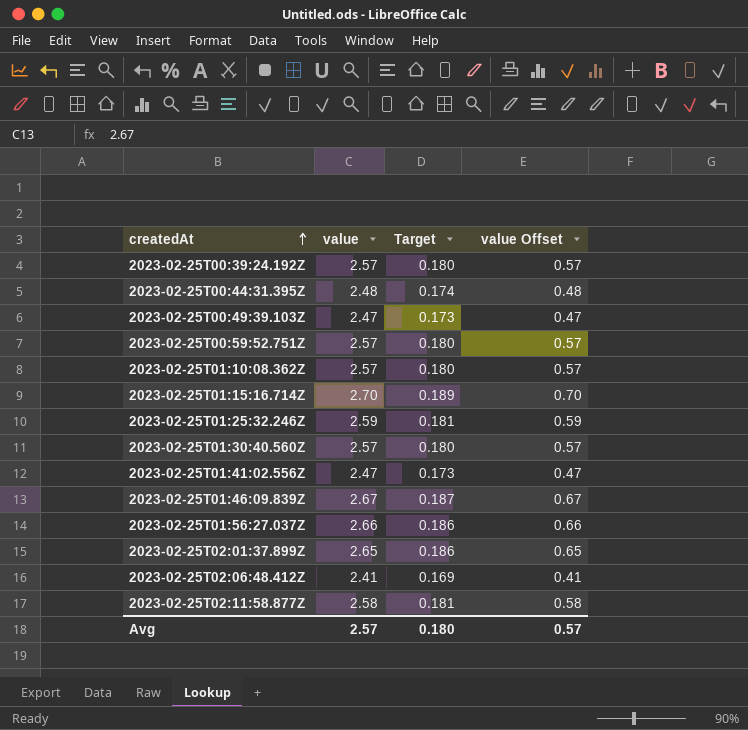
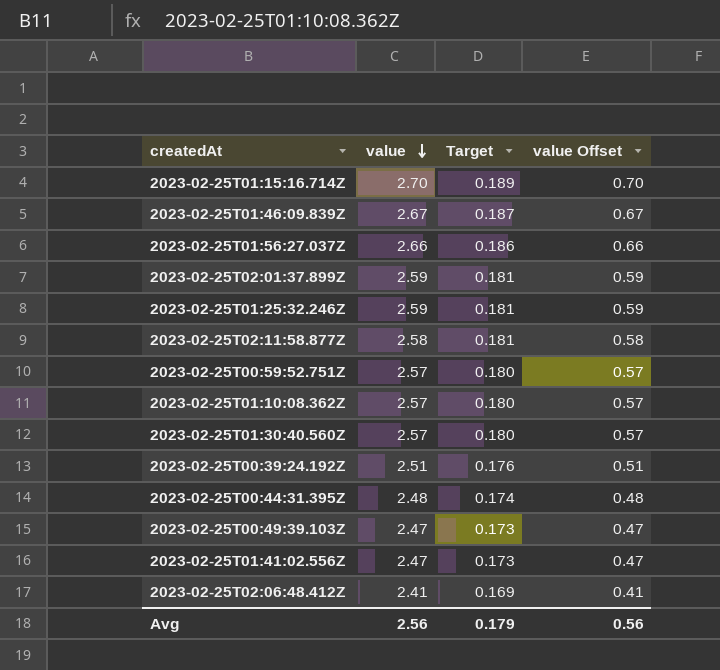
row order: createdAt ascending -> value descending
2023-02-25T02:01:37.899Z | value: 2.65 -> 2.59
2023-02-25T02:01:37.899Z | Target: 0.186 -> 0.181
2023-02-25T02:01:37.899Z | value Offset: 0.65 -> 0.59
2023-02-25T00:39:24.192Z | value: 2.57 -> 2.51
2023-02-25T00:39:24.192Z | Target: 0.180 -> 0.176
2023-02-25T00:39:24.192Z | value Offset: 0.57 -> 0.51
Avg | value: 2.57 -> 2.56
Avg | Target: 0.180 -> 0.179
Avg | value Offset: 0.57 -> 0.56

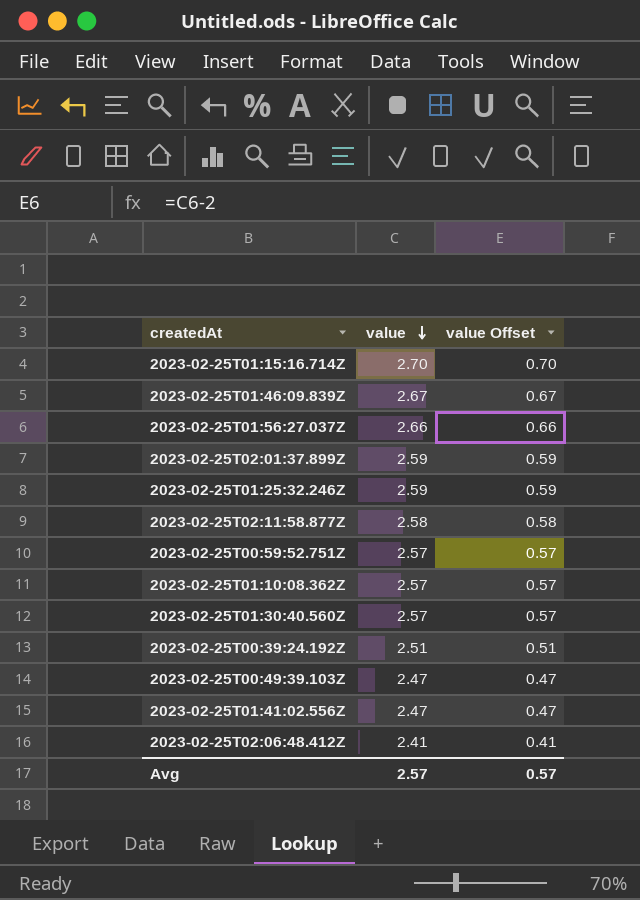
column Target | formula: [value] * 0.07 -> none
row 2023-02-25T00:44:31.395Z: 2.48 | 0.174 | 0.48 -> none
Avg | value: 2.56 -> 2.57
Avg | value Offset: 0.56 -> 0.57

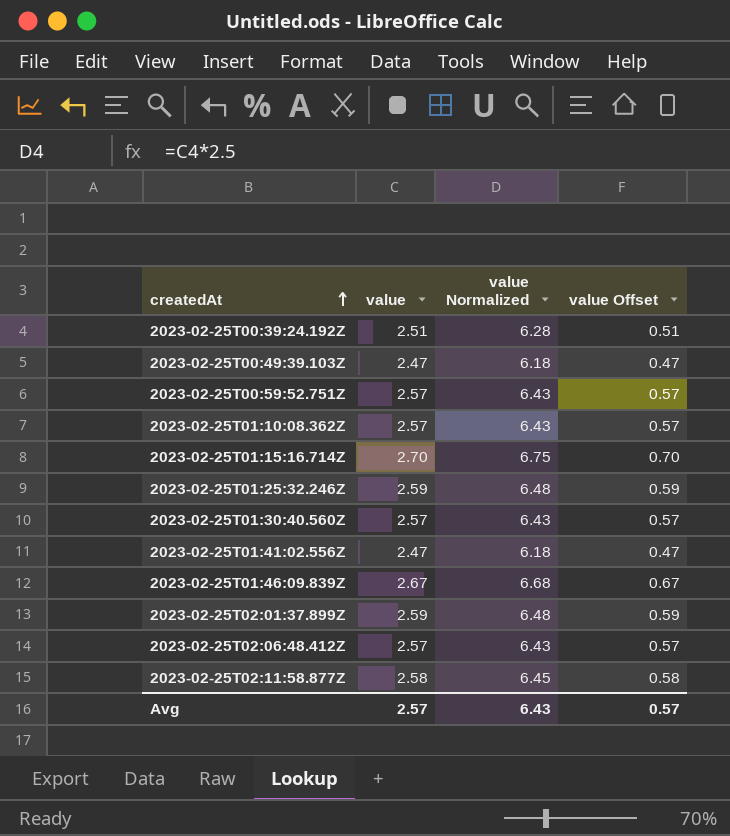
row order: value descending -> createdAt ascending
column value Normalized | formula: none -> [value] * 2.5
row 2023-02-25T01:56:27.037Z: 2.66 | 0.66 -> none
2023-02-25T02:06:48.412Z | value: 2.41 -> 2.57
2023-02-25T02:06:48.412Z | value Offset: 0.41 -> 0.57

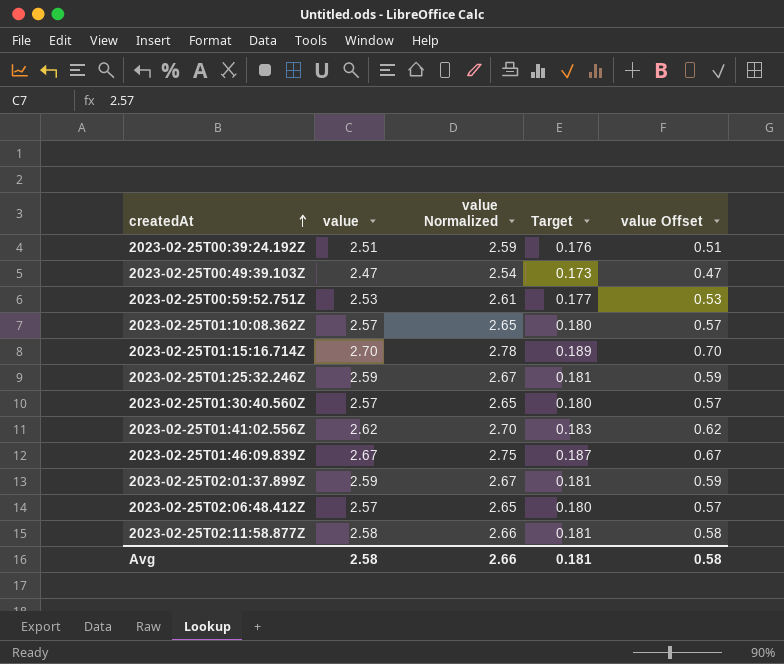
column value Normalized | formula: [value] * 2.5 -> [value] * 1.03
column Target | formula: none -> [value] * 0.07
2023-02-25T00:59:52.751Z | value: 2.57 -> 2.53
2023-02-25T00:59:52.751Z | value Offset: 0.57 -> 0.53
2023-02-25T01:41:02.556Z | value: 2.47 -> 2.62
2023-02-25T01:41:02.556Z | value Offset: 0.47 -> 0.62
Avg | value: 2.57 -> 2.58
Avg | value Normalized: 6.43 -> 2.66
Avg | value Offset: 0.57 -> 0.58

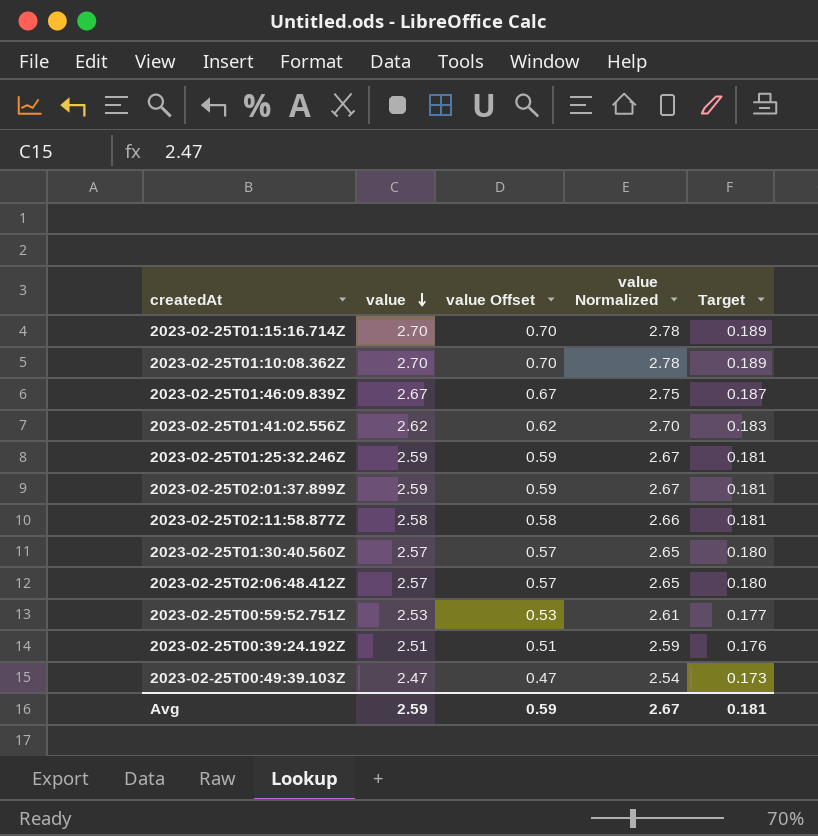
row order: createdAt ascending -> value descending
column value Offset | position: 5 -> 3
2023-02-25T01:10:08.362Z | value: 2.57 -> 2.70
2023-02-25T01:10:08.362Z | value Offset: 0.57 -> 0.70
2023-02-25T01:10:08.362Z | value Normalized: 2.65 -> 2.78
2023-02-25T01:10:08.362Z | Target: 0.180 -> 0.189
Avg | value: 2.58 -> 2.59
Avg | value Offset: 0.58 -> 0.59
Avg | value Normalized: 2.66 -> 2.67

